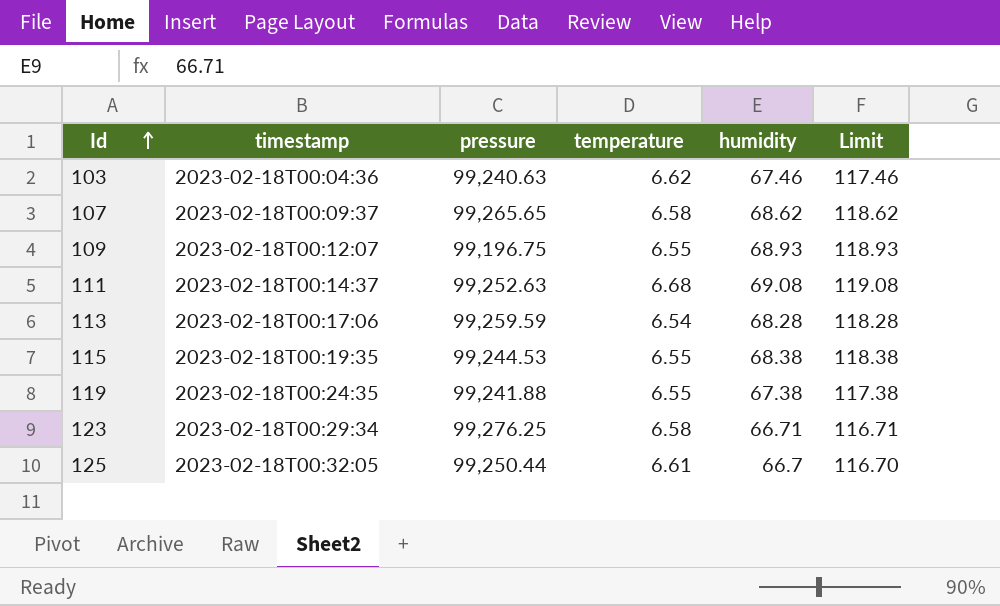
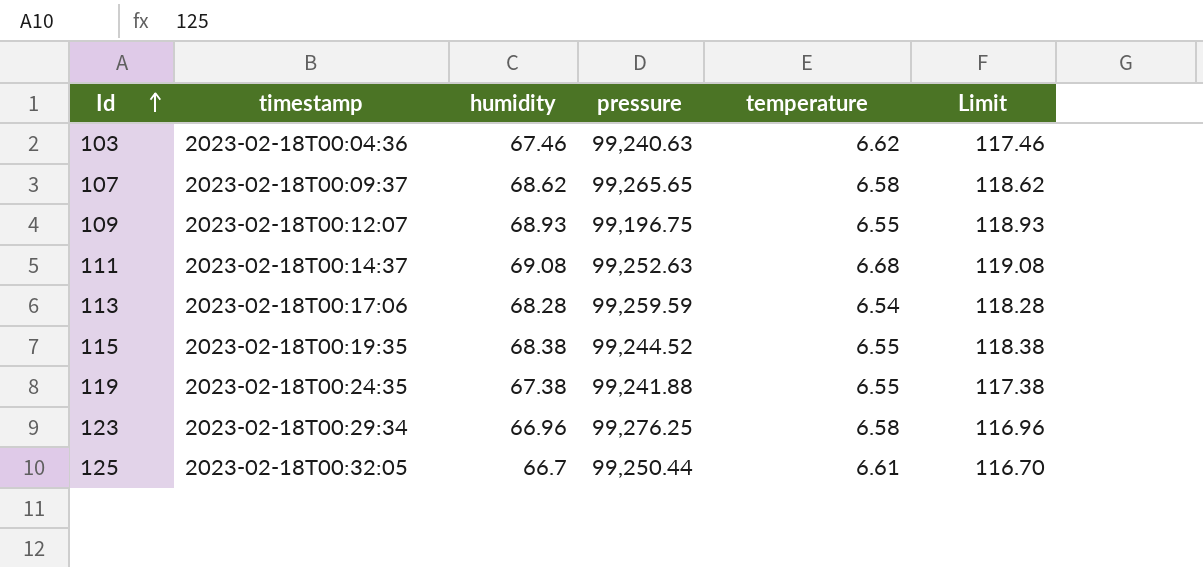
column humidity | position: 5 -> 3
115 | pressure: 99,244.53 -> 99,244.52
123 | humidity: 66.71 -> 66.96
123 | Limit: 116.71 -> 116.96

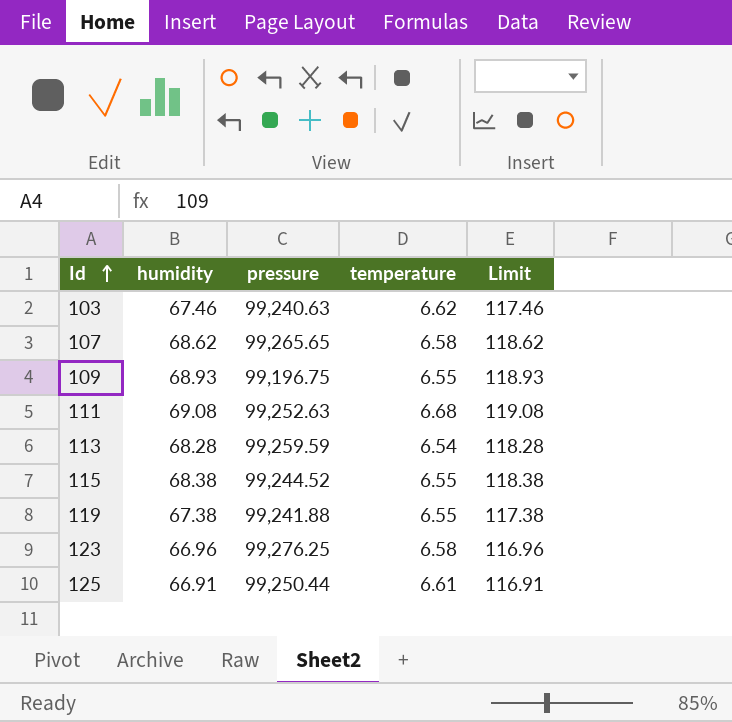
column timestamp | position: 2 -> none
125 | humidity: 66.7 -> 66.91
125 | Limit: 116.70 -> 116.91

